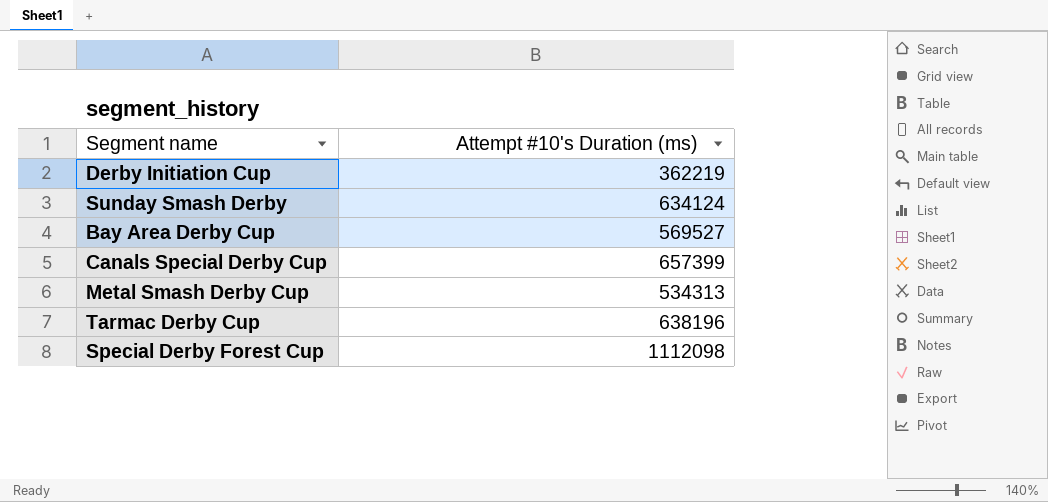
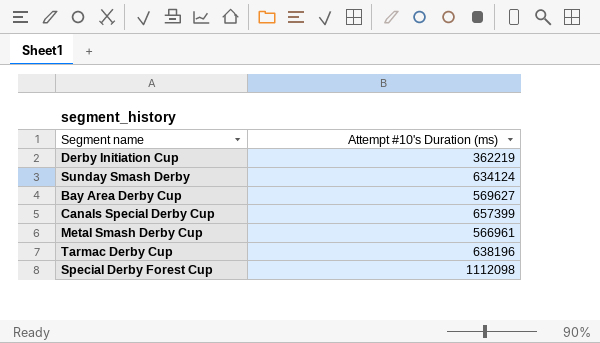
Bay Area Derby Cup | Attempt #10's Duration (ms): 569527 -> 569627
Metal Smash Derby Cup | Attempt #10's Duration (ms): 534313 -> 566961

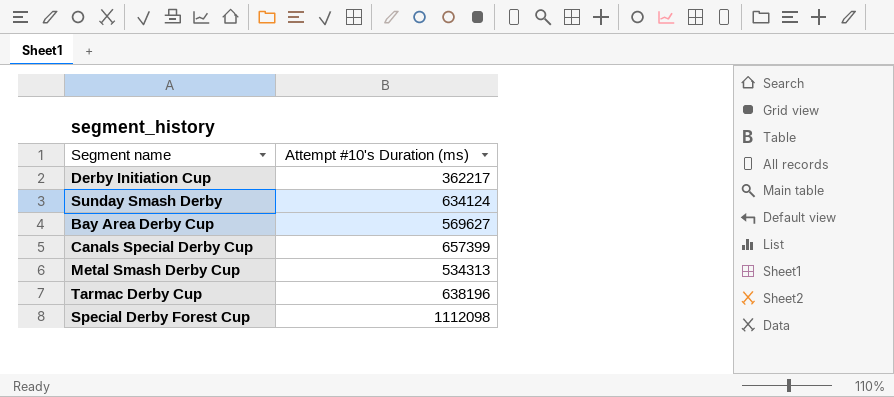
Derby Initiation Cup | Attempt #10's Duration (ms): 362219 -> 362217
Metal Smash Derby Cup | Attempt #10's Duration (ms): 566961 -> 534313

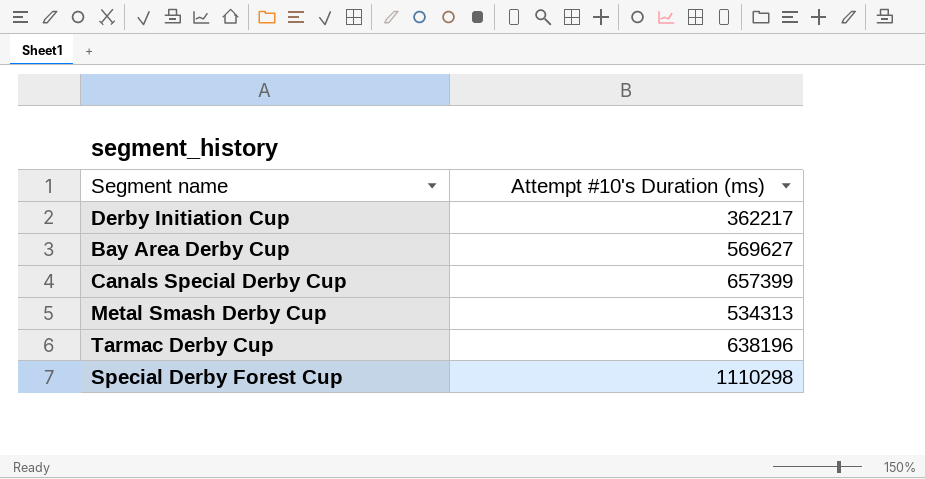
row Sunday Smash Derby: 634124 -> none
Special Derby Forest Cup | Attempt #10's Duration (ms): 1112098 -> 1110298

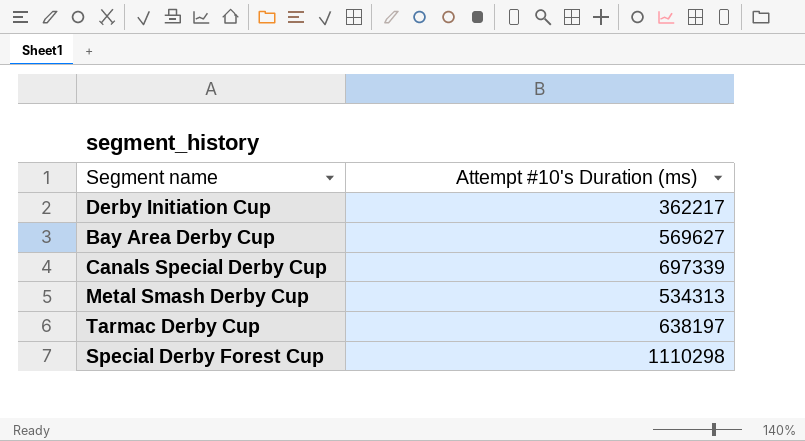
Canals Special Derby Cup | Attempt #10's Duration (ms): 657399 -> 697339
Tarmac Derby Cup | Attempt #10's Duration (ms): 638196 -> 638197

